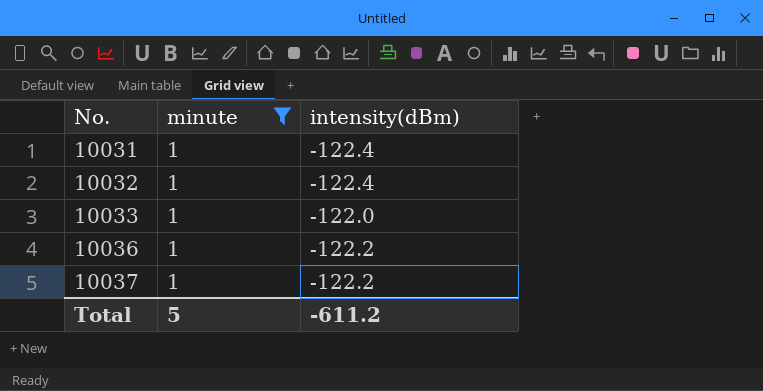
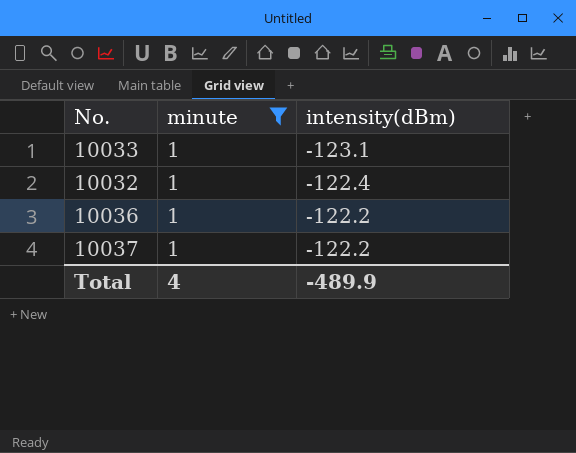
row order: No. ascending -> intensity(dBm) ascending
row 10031: 1 | -122.4 -> none
10033 | intensity(dBm): -122.0 -> -123.1
Total | minute: 5 -> 4
Total | intensity(dBm): -611.2 -> -489.9

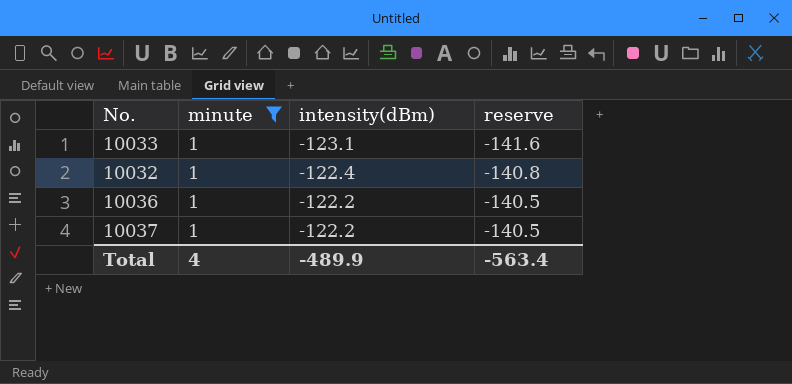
column reserve | formula: none -> [intensity(dBm)] * 1.15

